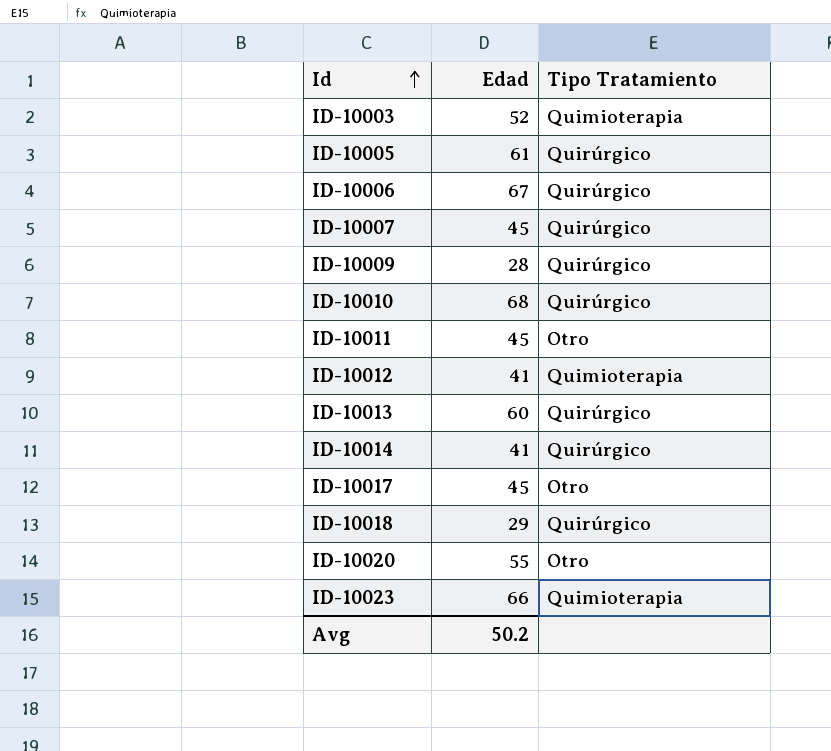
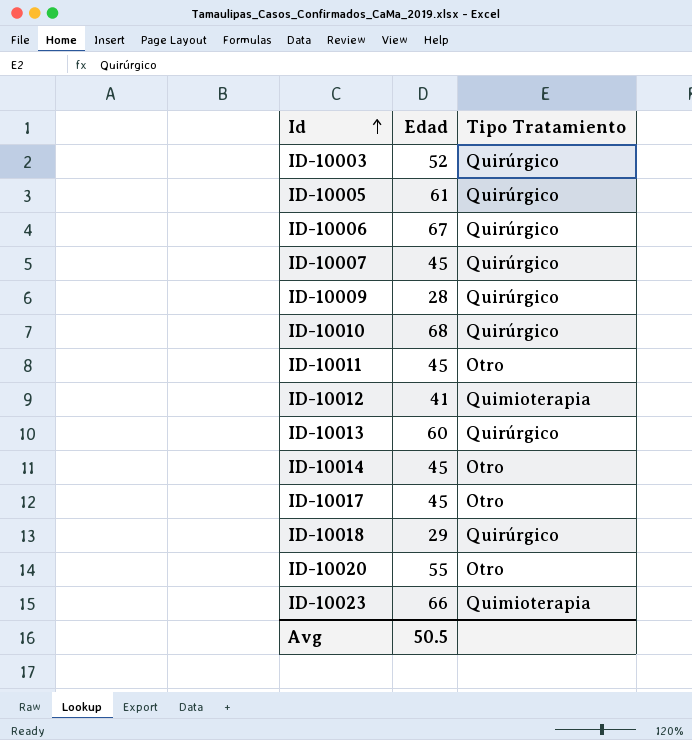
ID-10003 | Tipo Tratamiento: Quimioterapia -> Quirúrgico
ID-10014 | Edad: 41 -> 45
ID-10014 | Tipo Tratamiento: Quirúrgico -> Otro
Avg | Edad: 50.2 -> 50.5

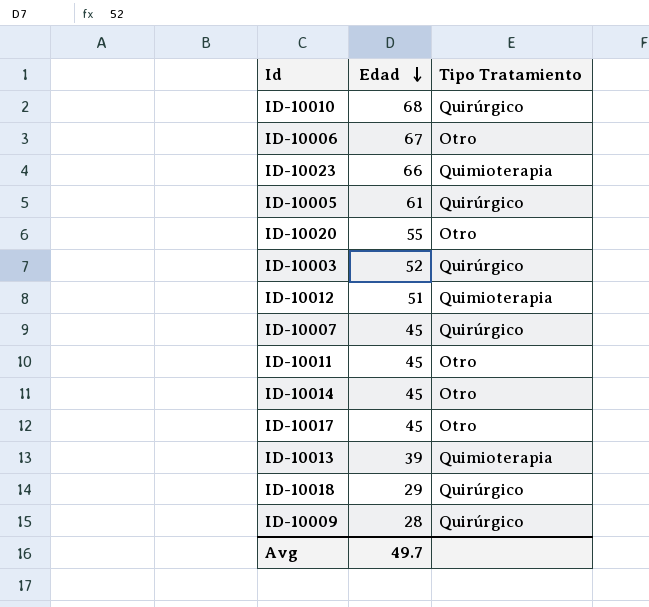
row order: Id ascending -> Edad descending
ID-10006 | Tipo Tratamiento: Quirúrgico -> Otro
ID-10012 | Edad: 41 -> 51
ID-10013 | Edad: 60 -> 39
ID-10013 | Tipo Tratamiento: Quirúrgico -> Quimioterapia
Avg | Edad: 50.5 -> 49.7

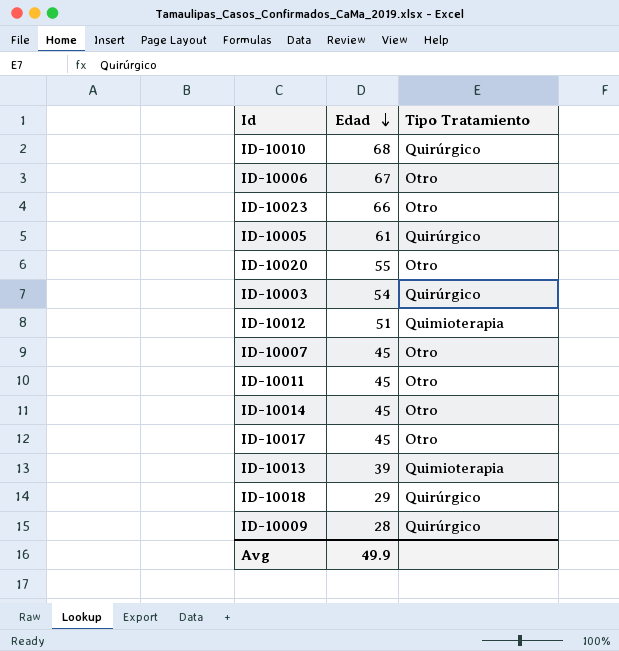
ID-10023 | Tipo Tratamiento: Quimioterapia -> Otro
ID-10003 | Edad: 52 -> 54
ID-10007 | Tipo Tratamiento: Quirúrgico -> Otro
Avg | Edad: 49.7 -> 49.9

